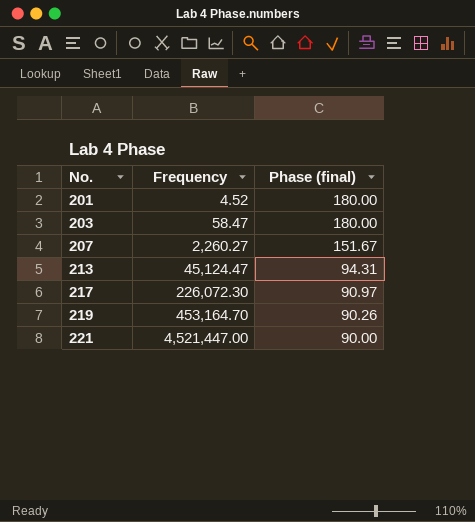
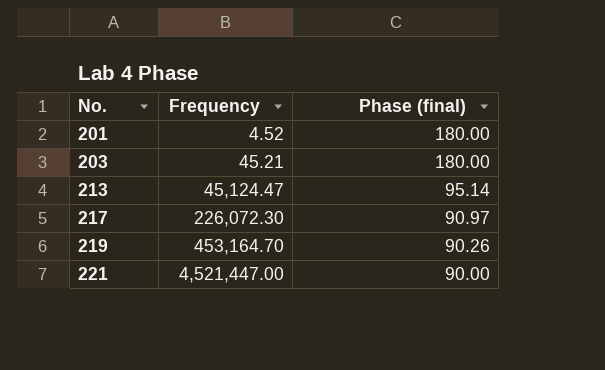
row 207: 2,260.27 | 151.67 -> none
203 | Frequency: 58.47 -> 45.21
213 | Phase (final): 94.31 -> 95.14

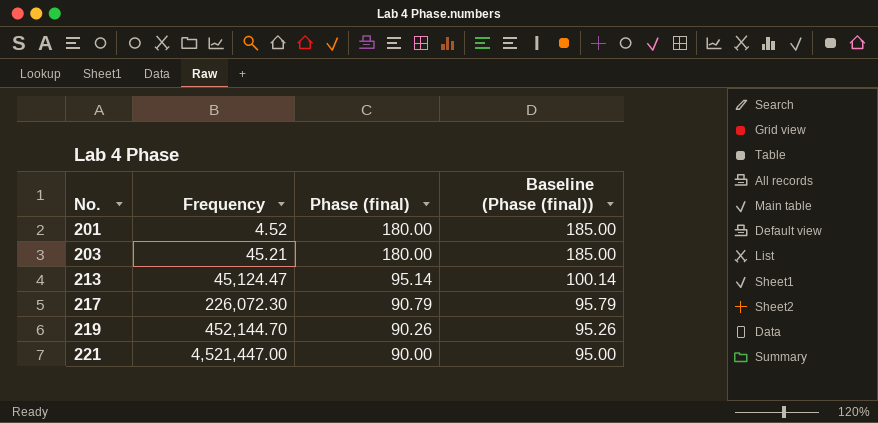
column Baseline (Phase (final)) | formula: none -> [Phase (final)] + 5
217 | Phase (final): 90.97 -> 90.79
219 | Frequency: 453,164.70 -> 452,144.70

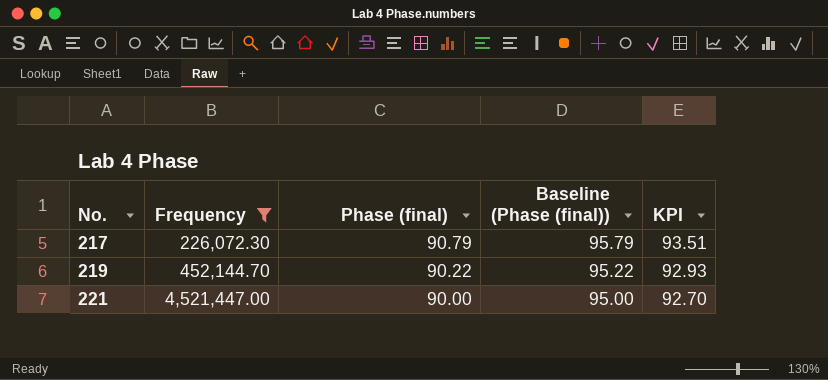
filter: none -> Frequency >= 226,072.30
column KPI | formula: none -> [Phase (final)] * 1.03
219 | Phase (final): 90.26 -> 90.22
219 | Baseline (Phase (final)): 95.26 -> 95.22

